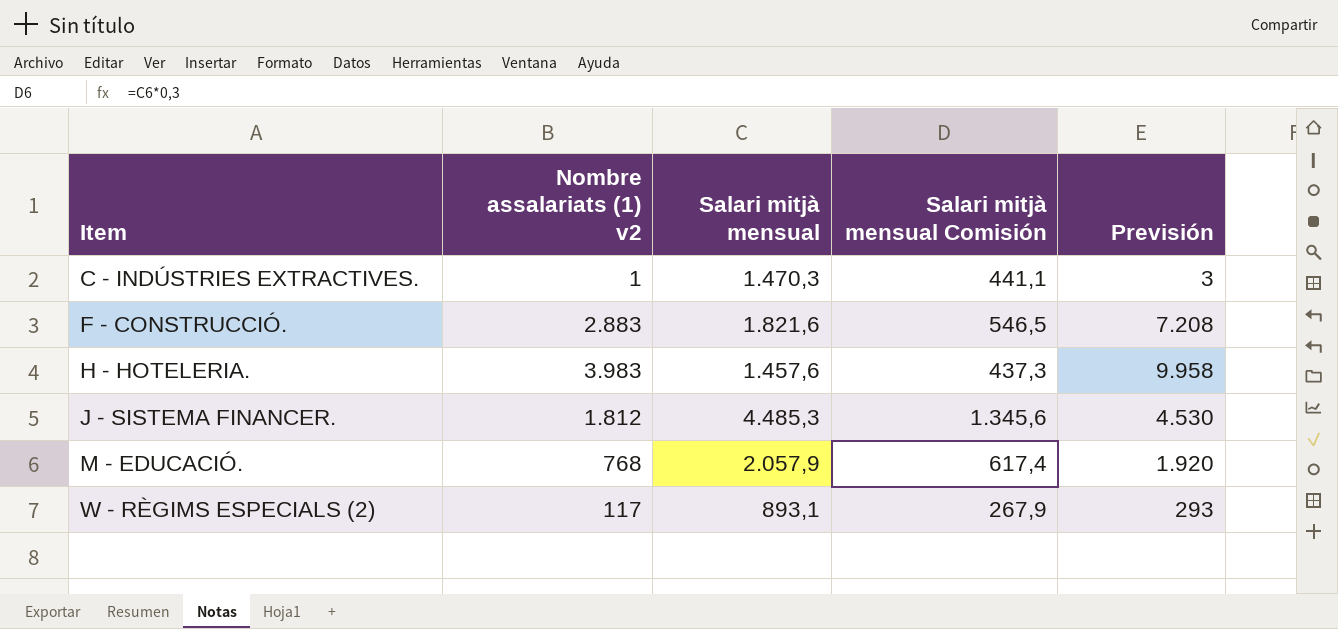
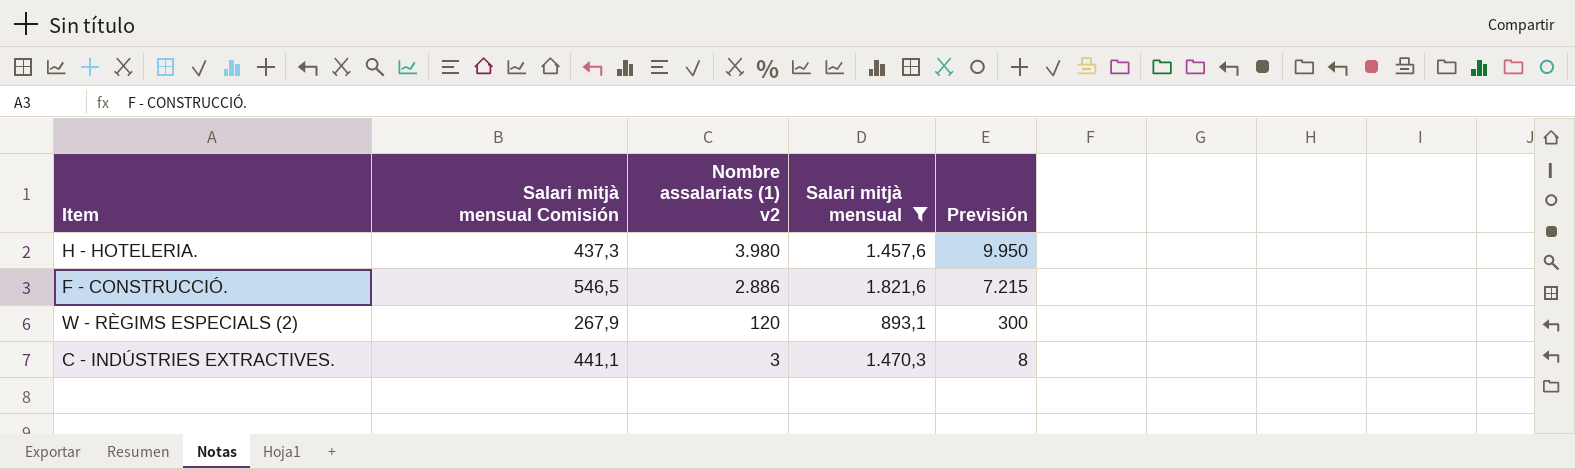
filter: none -> Salari mitjà mensual <= 1.821,6
row order: Item ascending -> Nombre assalariats (1) v2 descending
column Salari mitjà mensual Comisión | position: 4 -> 2
H - HOTELERIA. | Nombre assalariats (1) v2: 3.983 -> 3.980
H - HOTELERIA. | Previsión: 9.958 -> 9.950
F - CONSTRUCCIÓ. | Nombre assalariats (1) v2: 2.883 -> 2.886
F - CONSTRUCCIÓ. | Previsión: 7.208 -> 7.215
W - RÈGIMS ESPECIALS (2) | Nombre assalariats (1) v2: 117 -> 120
W - RÈGIMS ESPECIALS (2) | Previsión: 293 -> 300
C - INDÚSTRIES EXTRACTIVES. | Nombre assalariats (1) v2: 1 -> 3
C - INDÚSTRIES EXTRACTIVES. | Previsión: 3 -> 8

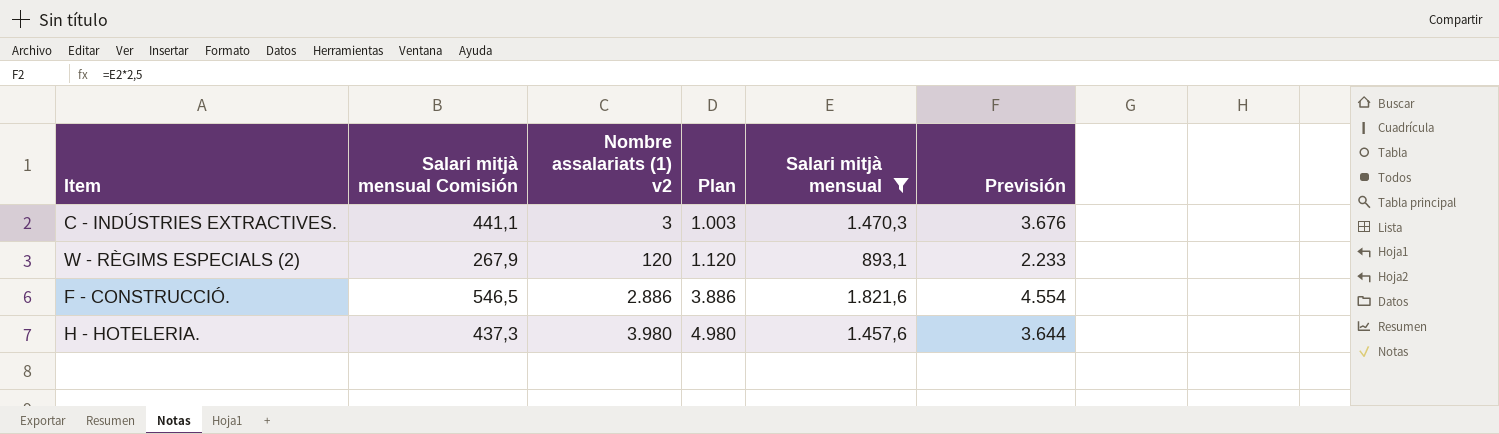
row order: Nombre assalariats (1) v2 descending -> Nombre assalariats (1) v2 ascending
column Plan | formula: none -> [Nombre assalariats (1) v2] + 1000
column Previsión | formula: [Nombre assalariats (1) v2] * 2,5 -> [Salari mitjà mensual] * 2,5

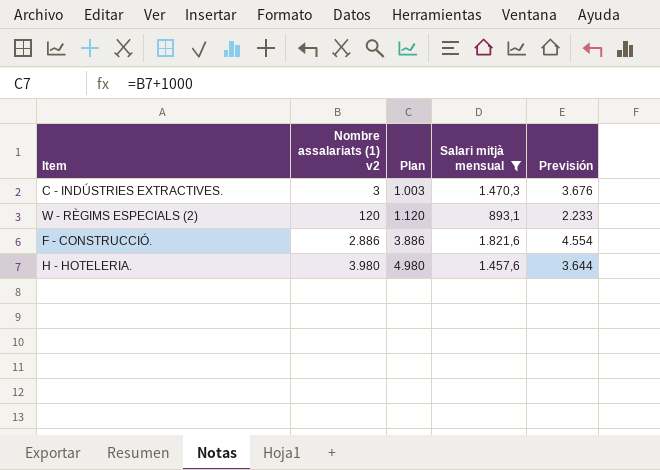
column Salari mitjà mensual Comisión | formula: [Salari mitjà mensual] * 0,3 -> none

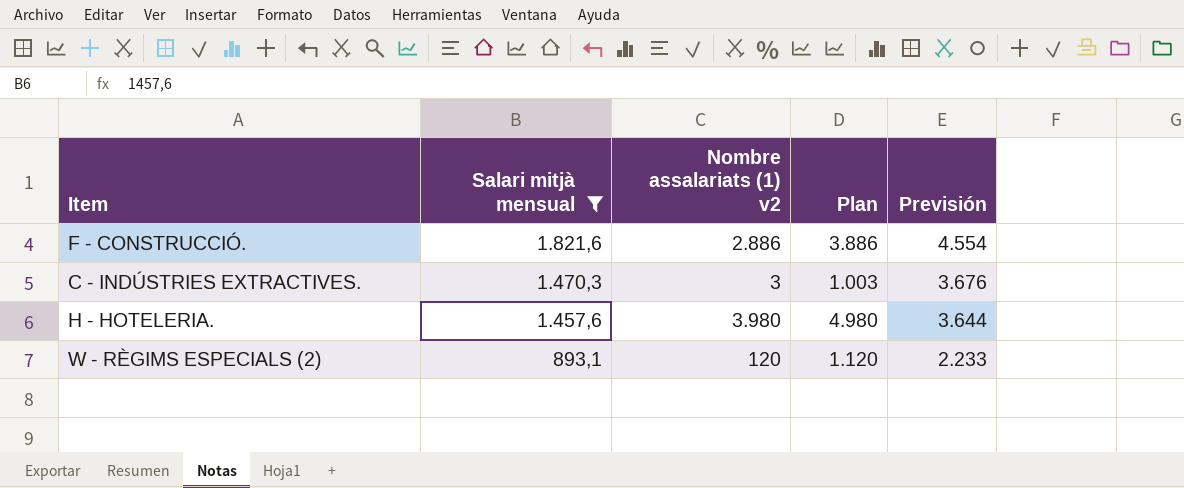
row order: Nombre assalariats (1) v2 ascending -> Salari mitjà mensual descending
column Salari mitjà mensual | position: 4 -> 2

